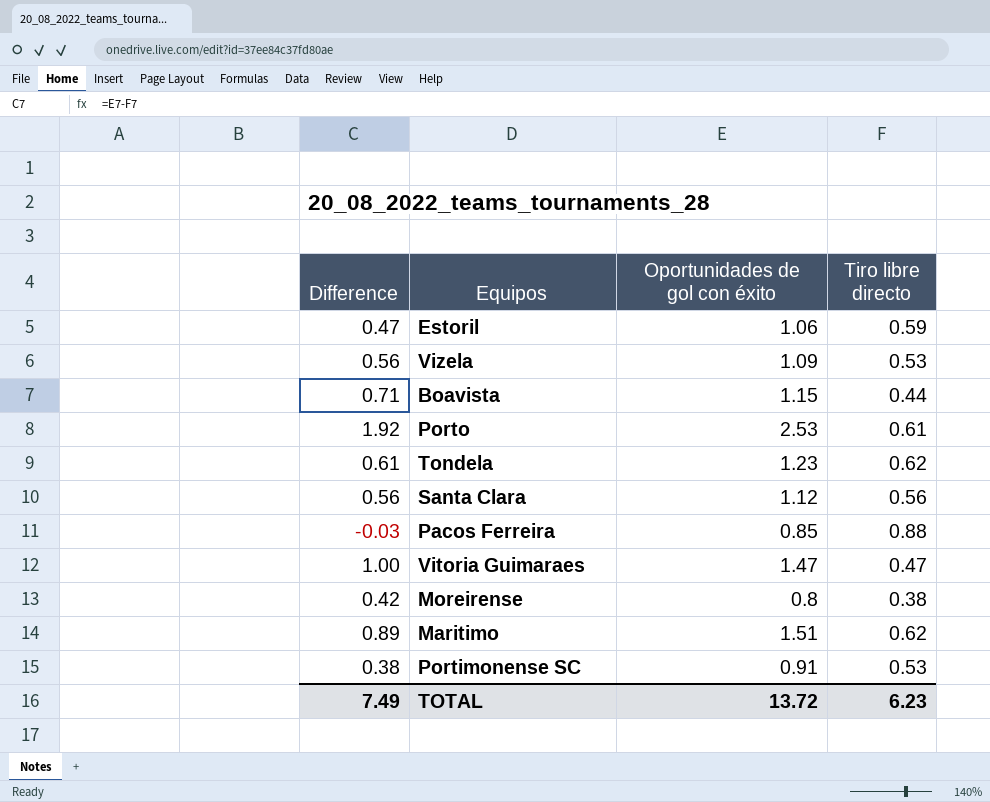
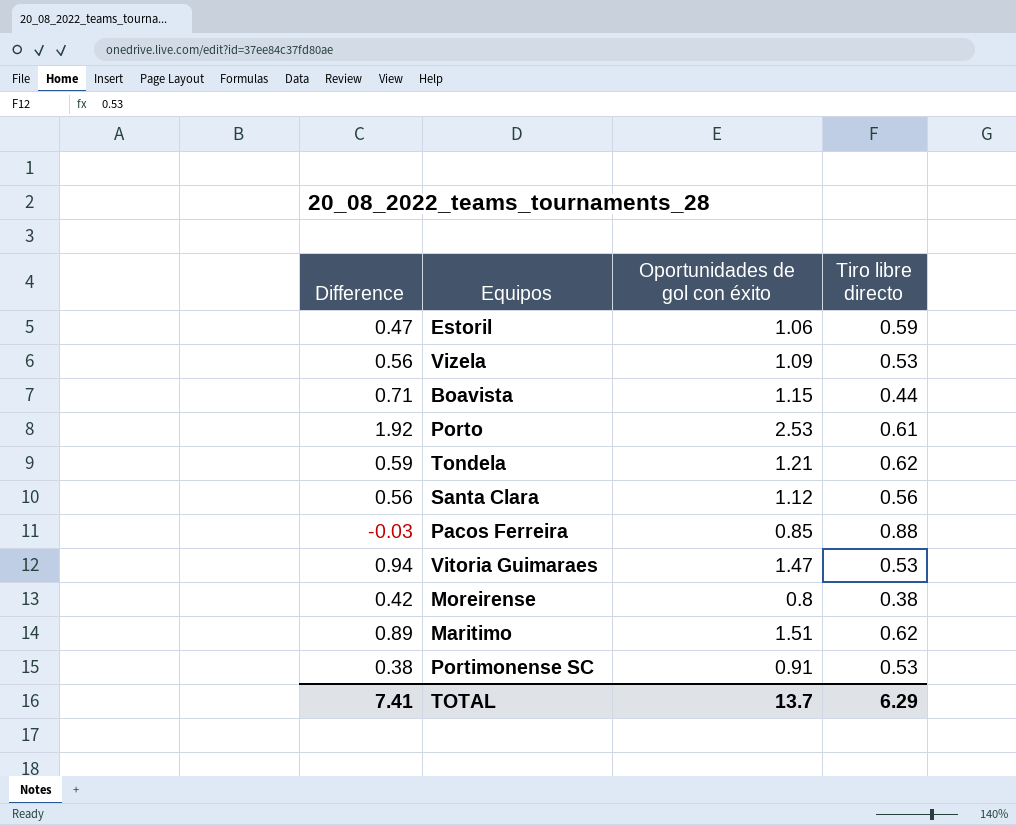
Tondela | Difference: 0.61 -> 0.59
Tondela | Oportunidades de gol con éxito: 1.23 -> 1.21
Vitoria Guimaraes | Difference: 1.00 -> 0.94
Vitoria Guimaraes | Tiro libre directo: 0.47 -> 0.53
TOTAL | Difference: 7.49 -> 7.41
TOTAL | Oportunidades de gol con éxito: 13.72 -> 13.7
TOTAL | Tiro libre directo: 6.23 -> 6.29

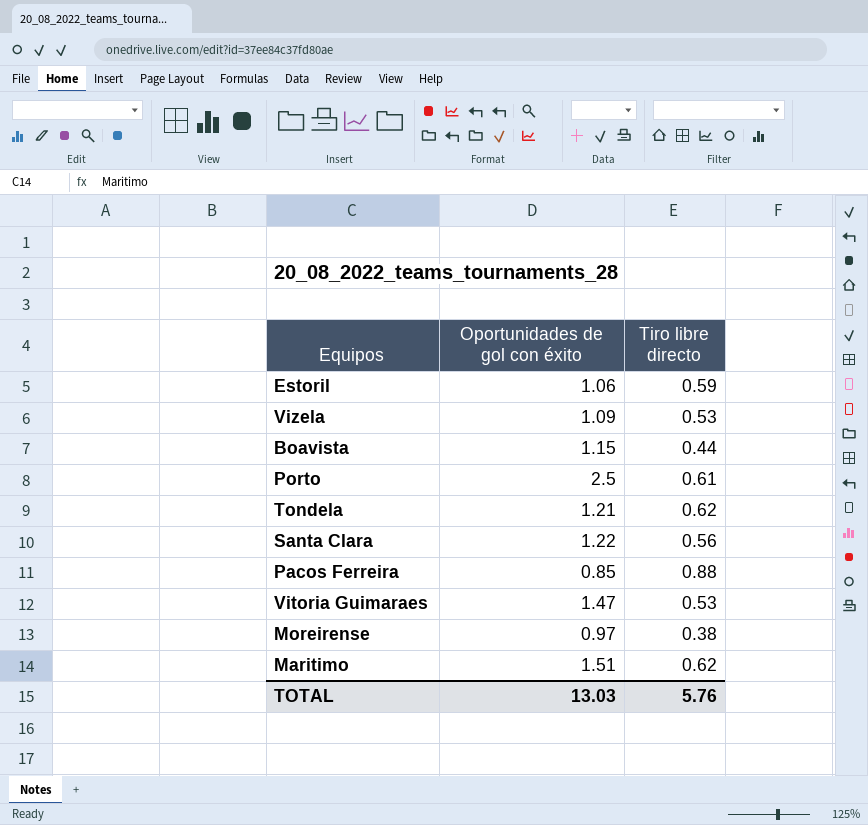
column Difference | formula: [Oportunidades de gol con éxito] - [Tiro libre directo] -> none
row Portimonense SC: 0.38 | 0.91 | 0.53 -> none
Porto | Oportunidades de gol con éxito: 2.53 -> 2.5
Santa Clara | Oportunidades de gol con éxito: 1.12 -> 1.22
Moreirense | Oportunidades de gol con éxito: 0.8 -> 0.97
TOTAL | Oportunidades de gol con éxito: 13.7 -> 13.03
TOTAL | Tiro libre directo: 6.29 -> 5.76

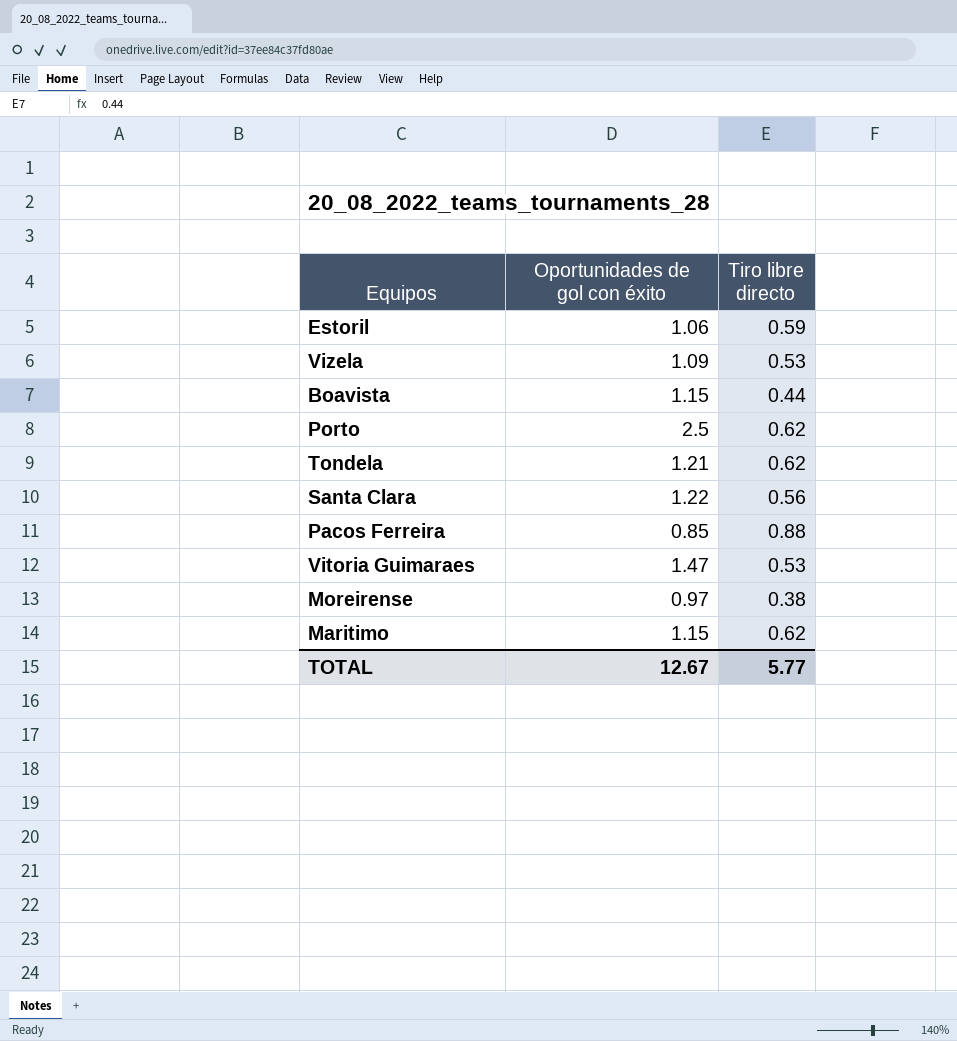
Porto | Tiro libre directo: 0.61 -> 0.62
Maritimo | Oportunidades de gol con éxito: 1.51 -> 1.15
TOTAL | Oportunidades de gol con éxito: 13.03 -> 12.67
TOTAL | Tiro libre directo: 5.76 -> 5.77

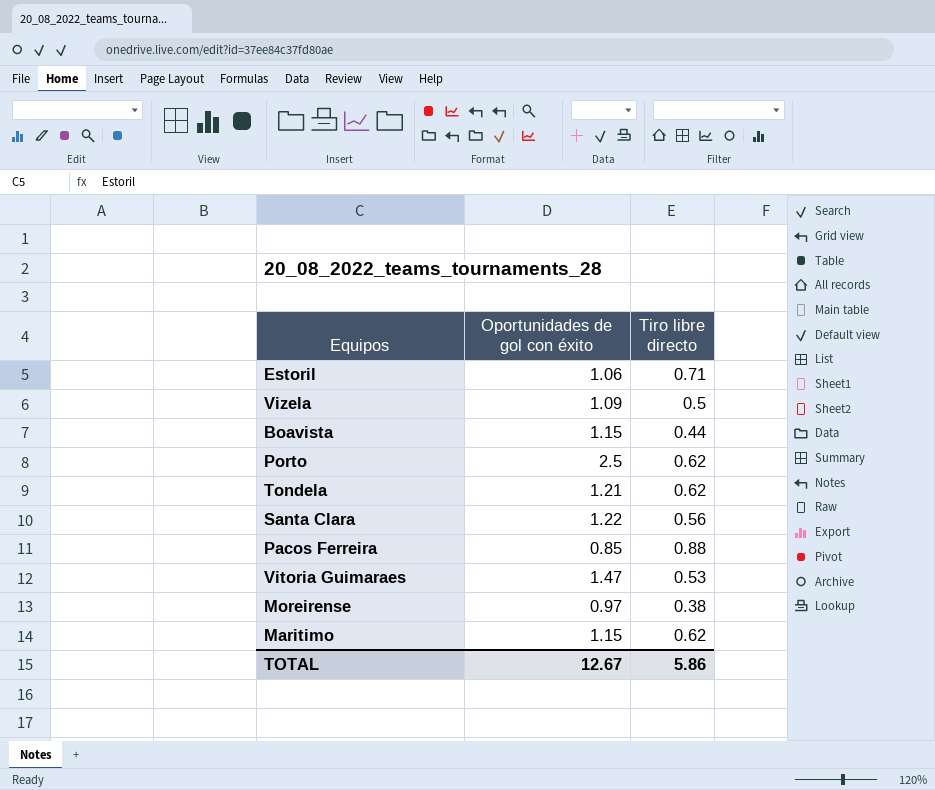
Estoril | Tiro libre directo: 0.59 -> 0.71
Vizela | Tiro libre directo: 0.53 -> 0.5
TOTAL | Tiro libre directo: 5.77 -> 5.86

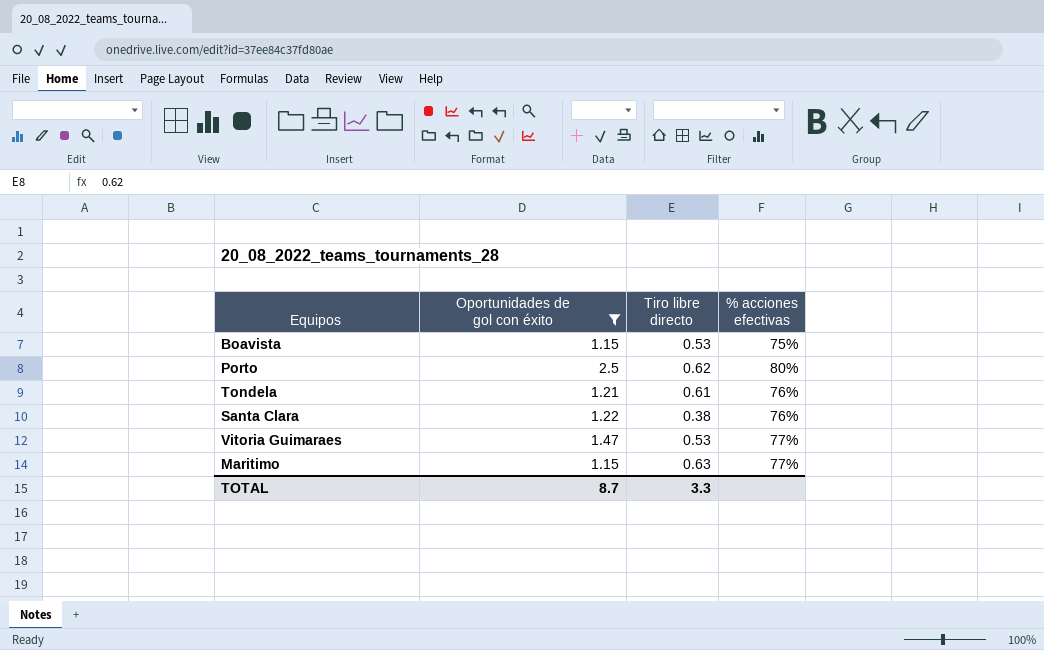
filter: none -> Oportunidades de gol con éxito >= 1.15
column % acciones efectivas | position: none -> 4
Boavista | Tiro libre directo: 0.44 -> 0.53
Tondela | Tiro libre directo: 0.62 -> 0.61
Santa Clara | Tiro libre directo: 0.56 -> 0.38
Maritimo | Tiro libre directo: 0.62 -> 0.63
TOTAL | Oportunidades de gol con éxito: 12.67 -> 8.7
TOTAL | Tiro libre directo: 5.86 -> 3.3

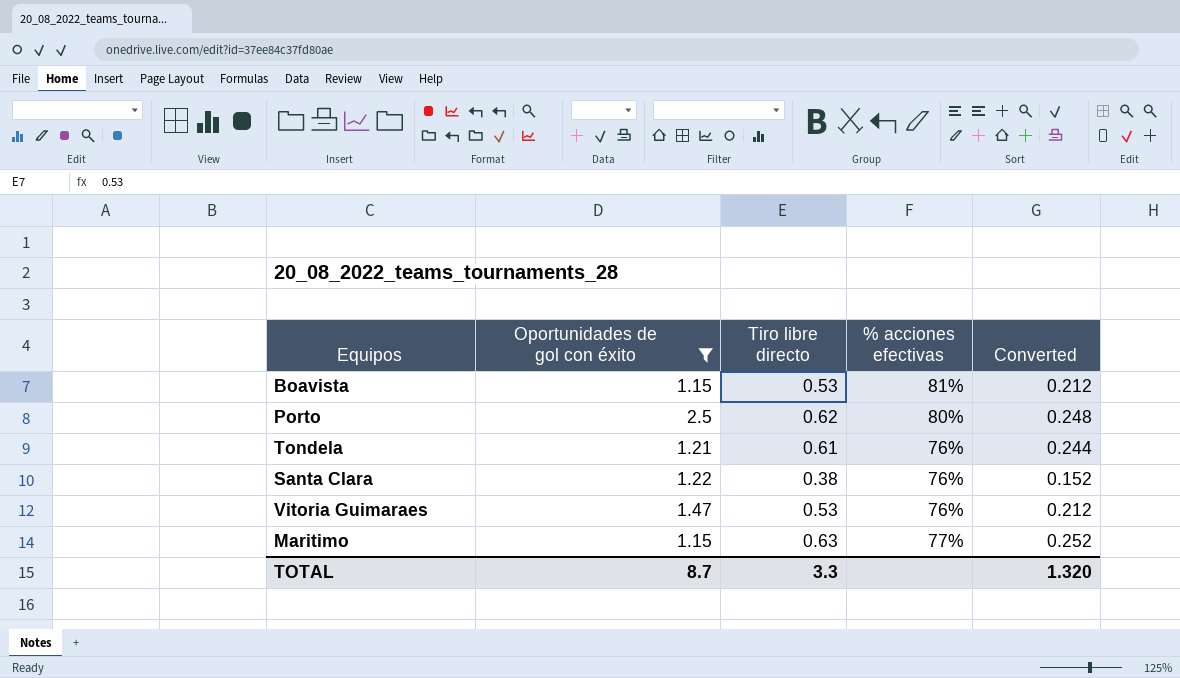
column Converted | formula: none -> [Tiro libre directo] * 0.4
Boavista | % acciones efectivas: 75% -> 81%
Vitoria Guimaraes | % acciones efectivas: 77% -> 76%

